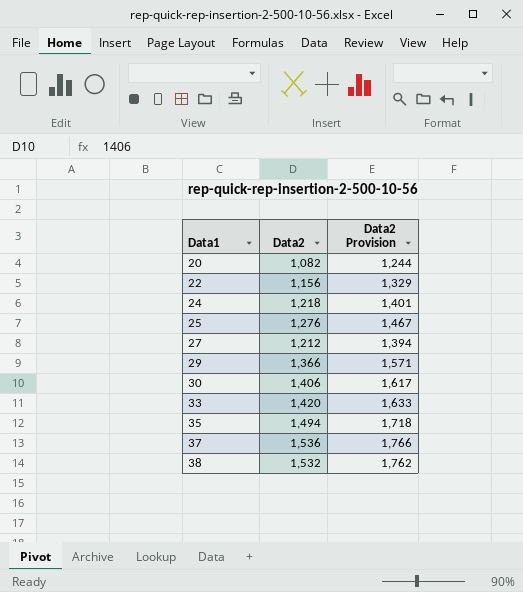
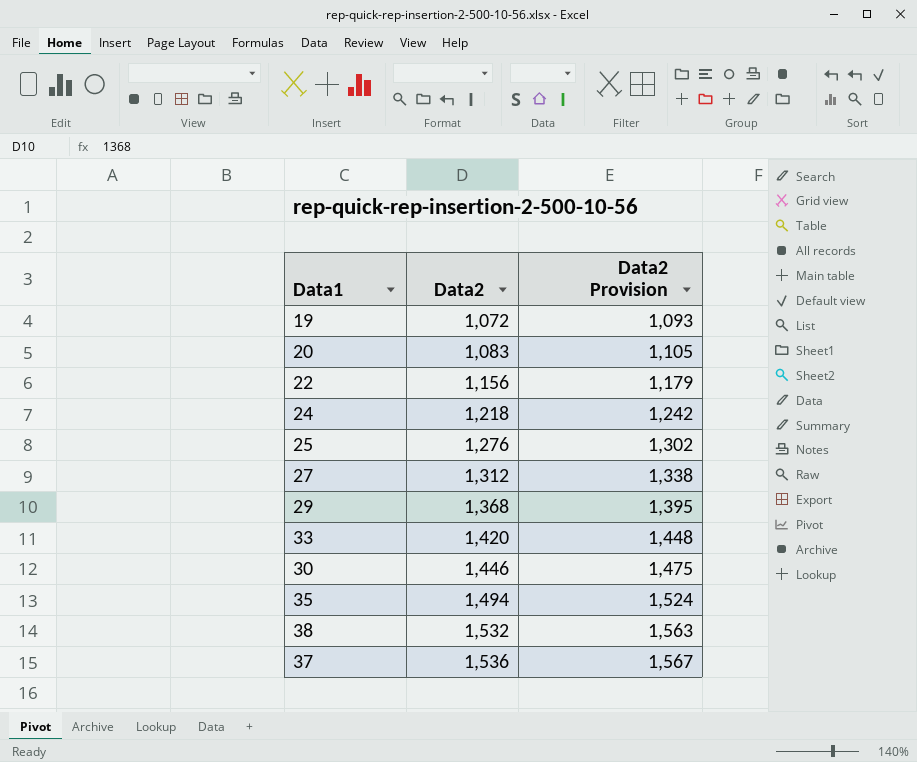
row order: Data1 ascending -> Data2 ascending
column Data2 Provision | formula: [Data2] * 1.15 -> [Data2] * 1.02
row 19: none -> 1,072 | 1,093
20 | Data2: 1,082 -> 1,083
27 | Data2: 1,212 -> 1,312
29 | Data2: 1,366 -> 1,368
30 | Data2: 1,406 -> 1,446

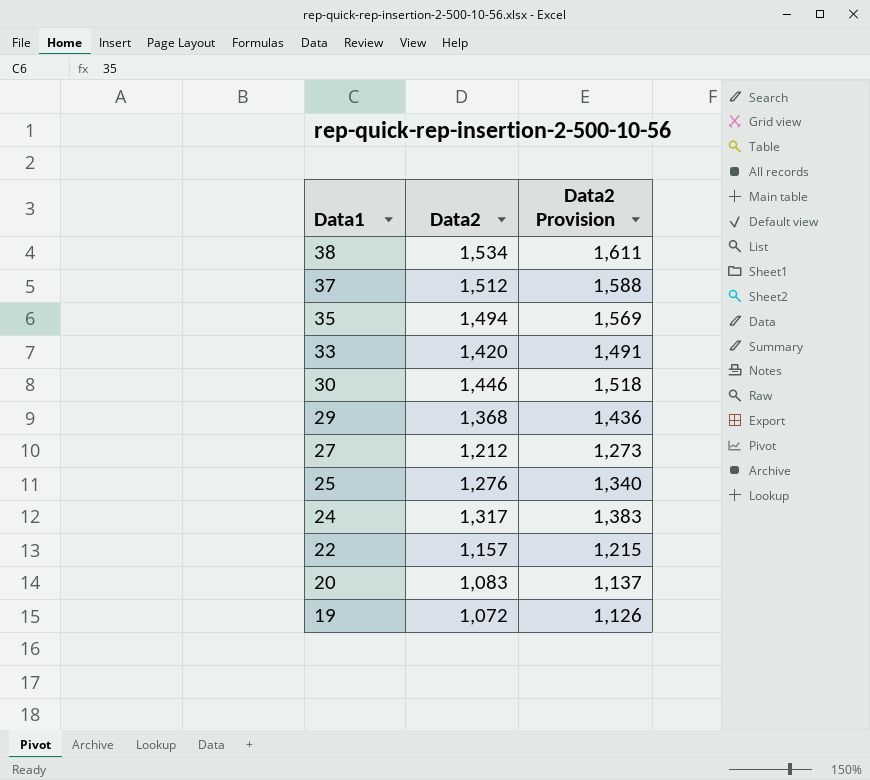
row order: Data2 ascending -> Data1 descending
column Data2 Provision | formula: [Data2] * 1.02 -> [Data2] * 1.05
38 | Data2: 1,532 -> 1,534
37 | Data2: 1,536 -> 1,512
27 | Data2: 1,312 -> 1,212
24 | Data2: 1,218 -> 1,317
22 | Data2: 1,156 -> 1,157

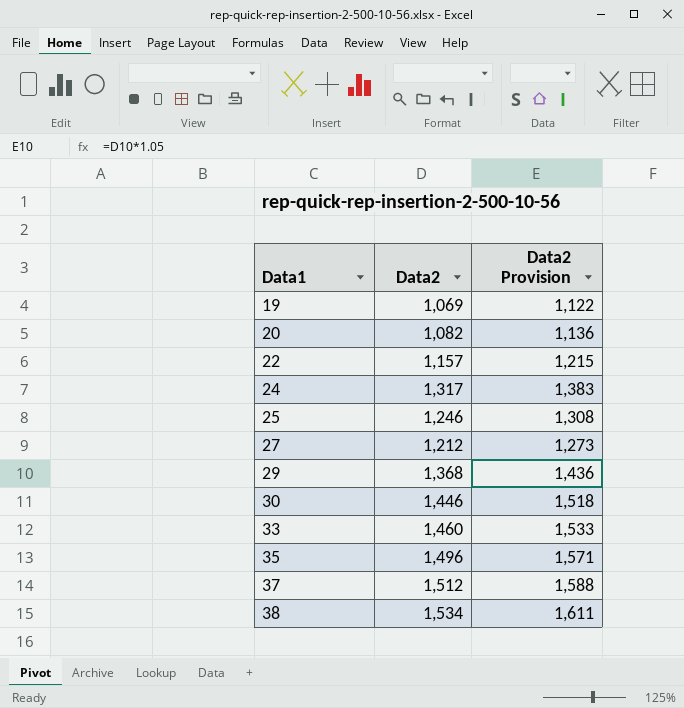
row order: Data1 descending -> Data1 ascending
19 | Data2: 1,072 -> 1,069
19 | Data2 Provision: 1,126 -> 1,122
20 | Data2: 1,083 -> 1,082
20 | Data2 Provision: 1,137 -> 1,136
25 | Data2: 1,276 -> 1,246
25 | Data2 Provision: 1,340 -> 1,308
33 | Data2: 1,420 -> 1,460
33 | Data2 Provision: 1,491 -> 1,533
35 | Data2: 1,494 -> 1,496
35 | Data2 Provision: 1,569 -> 1,571

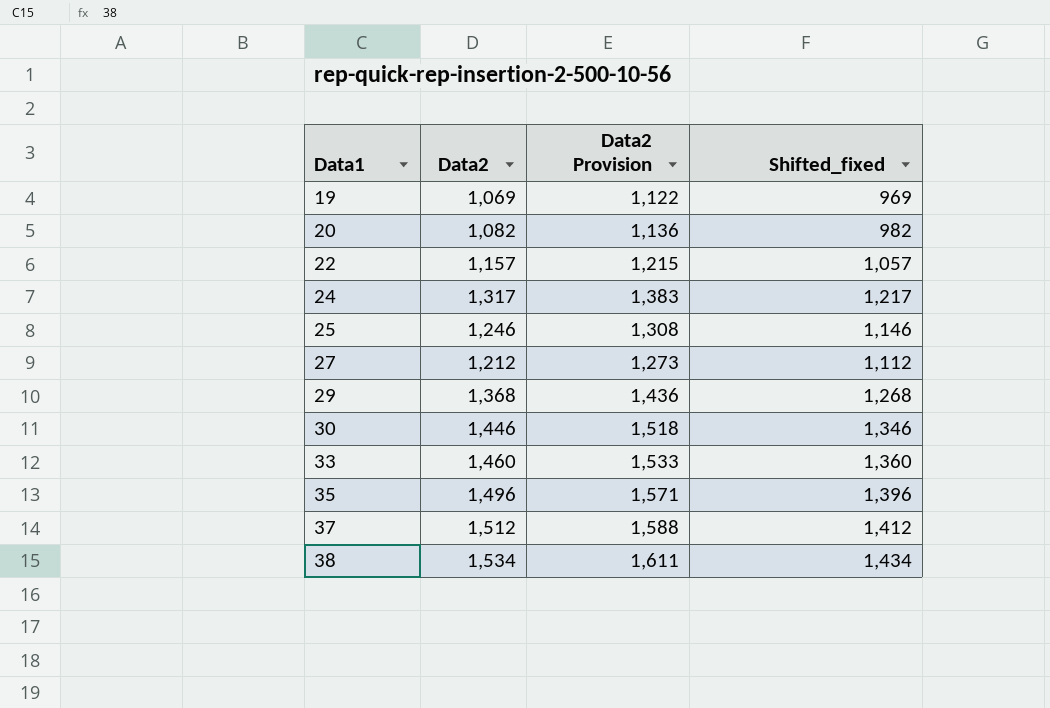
column Shifted_fixed | formula: none -> [Data2] - 100

